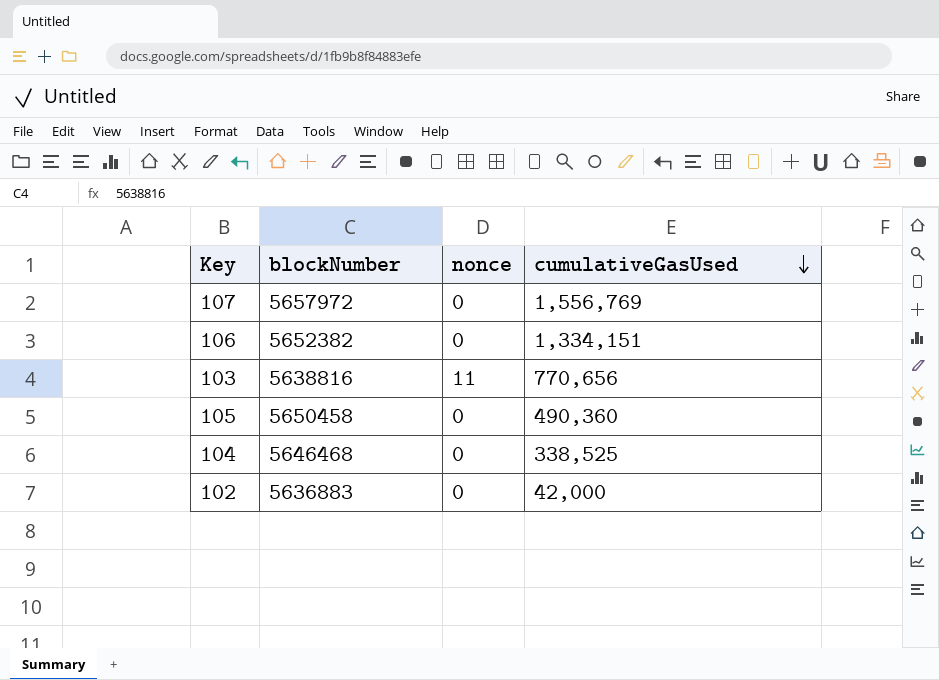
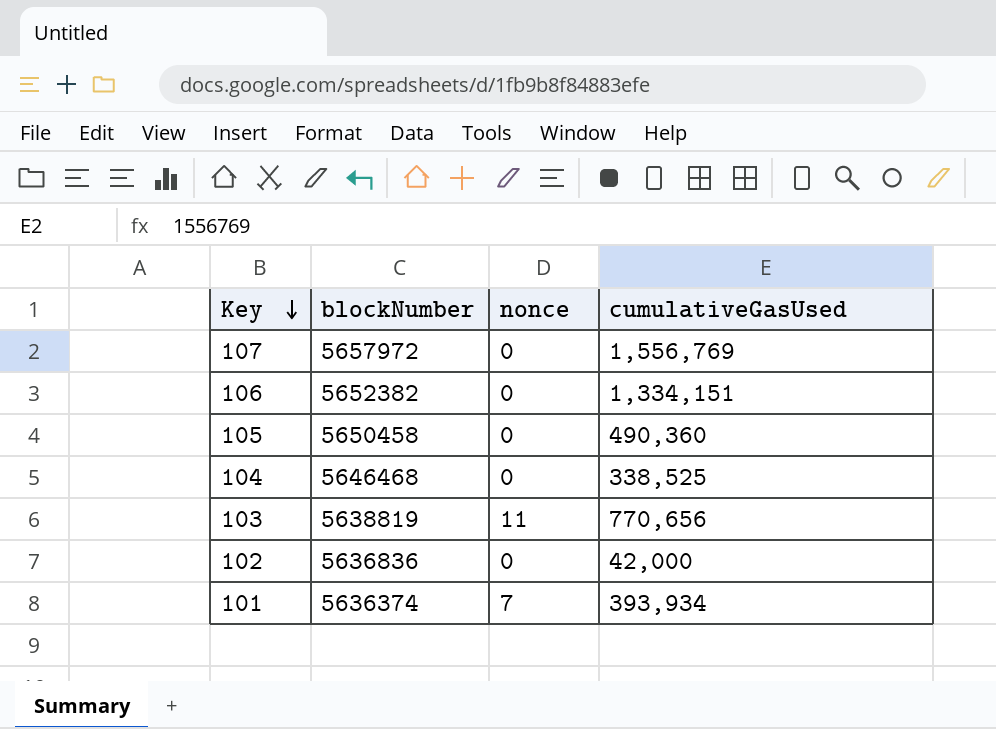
row order: cumulativeGasUsed descending -> Key descending
103 | blockNumber: 5638816 -> 5638819
102 | blockNumber: 5636883 -> 5636836
row 101: none -> 5636374 | 7 | 393,934

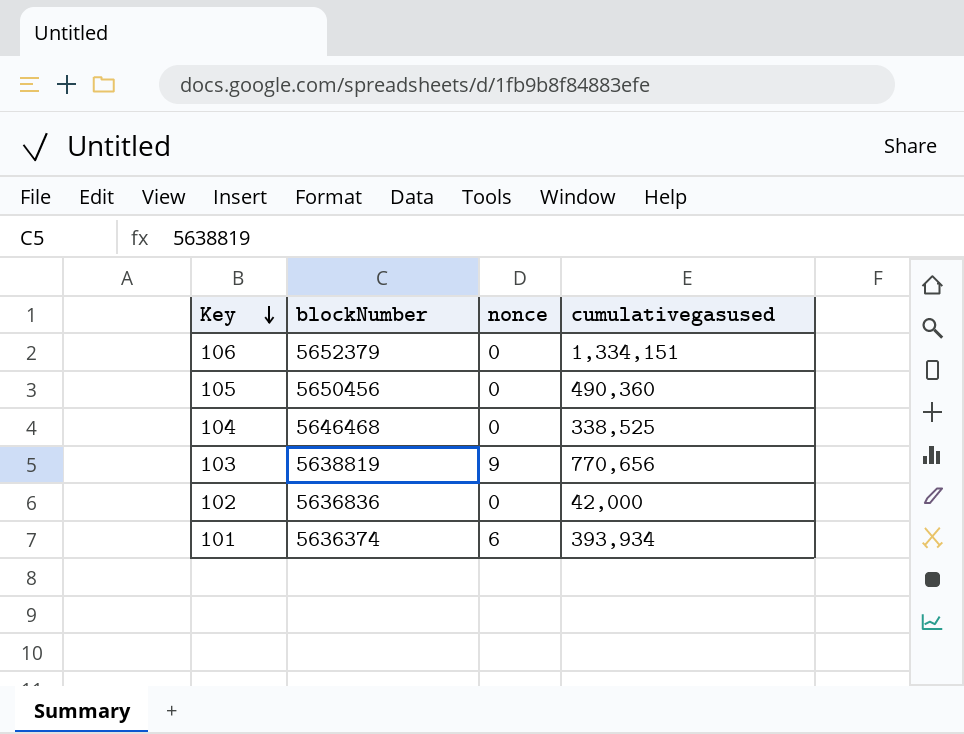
column name: cumulativeGasUsed -> cumulativegasused
row 107: 5657972 | 0 | 1,556,769 -> none
106 | blockNumber: 5652382 -> 5652379
105 | blockNumber: 5650458 -> 5650456
103 | nonce: 11 -> 9
101 | nonce: 7 -> 6

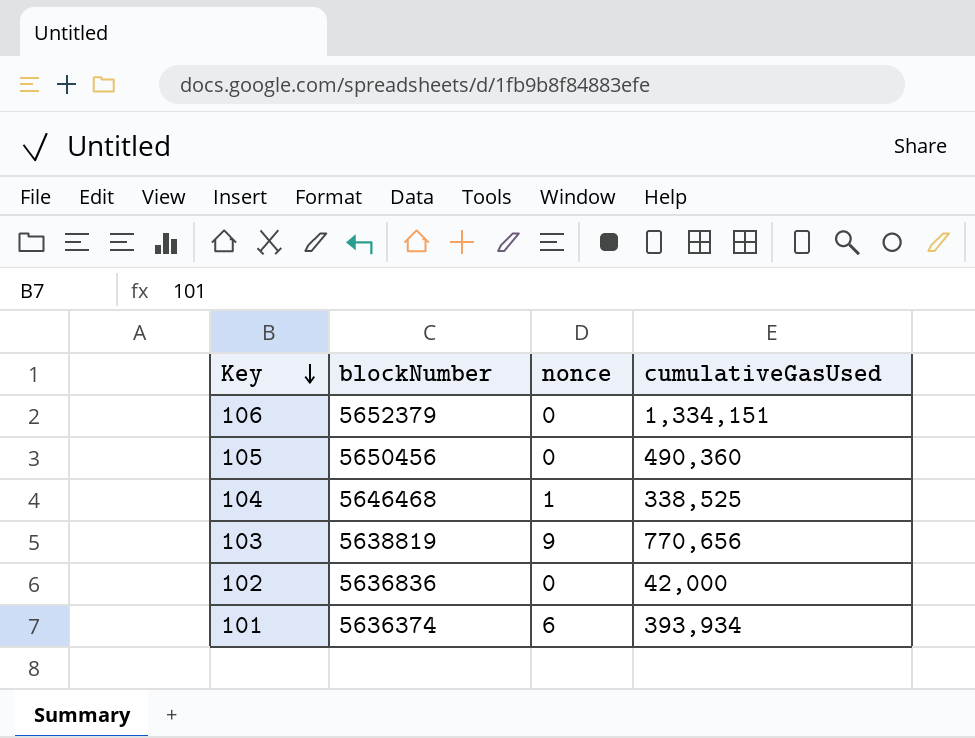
column name: cumulativegasused -> cumulativeGasUsed
104 | nonce: 0 -> 1

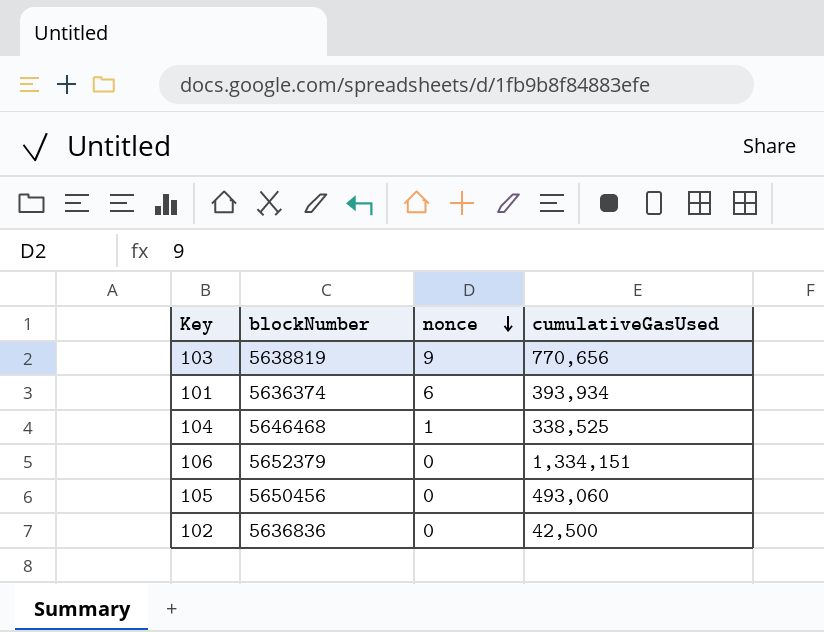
row order: Key descending -> nonce descending
105 | cumulativeGasUsed: 490,360 -> 493,060
102 | cumulativeGasUsed: 42,000 -> 42,500

